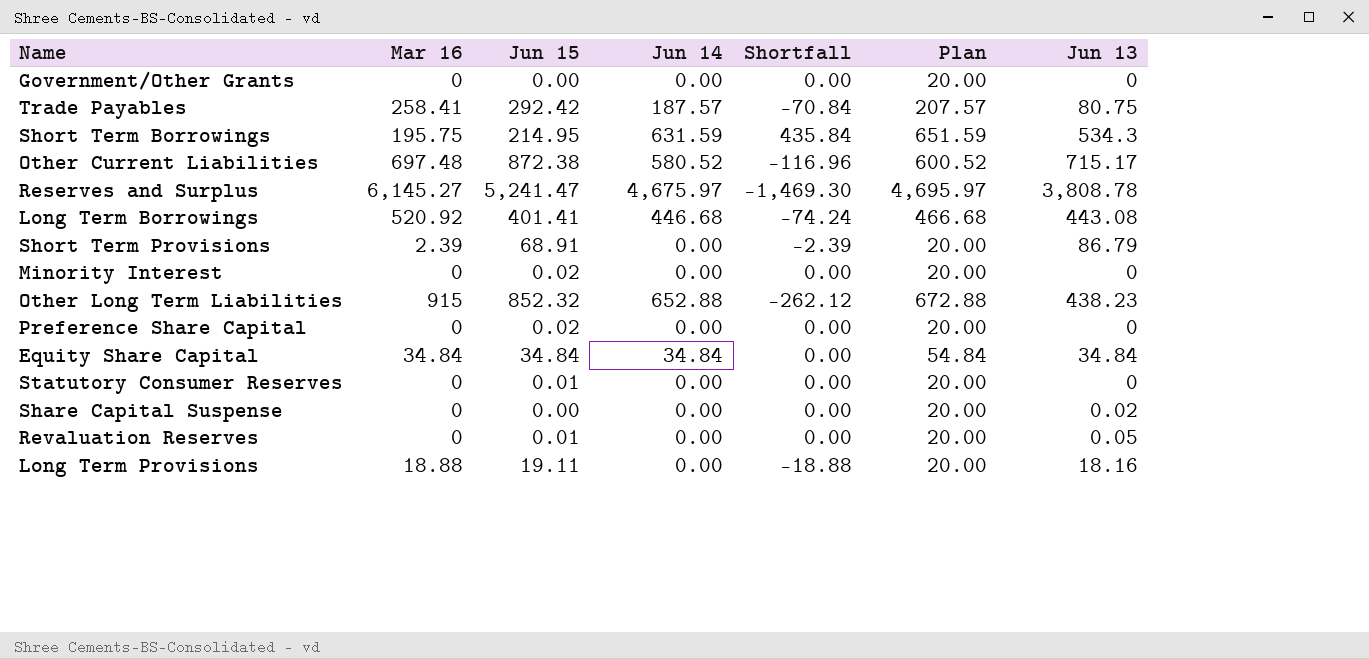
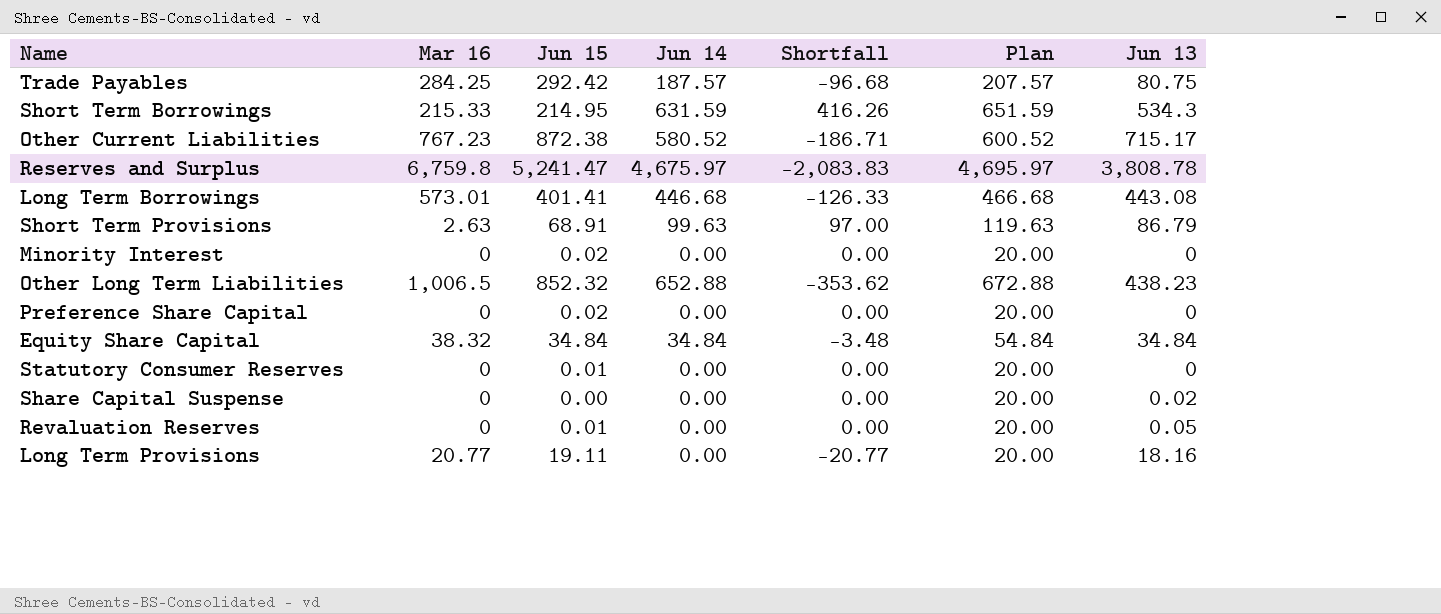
row Government/Other Grants: 0 | 0.00 | 0.00 | 0.00 | 20.00 | 0 -> none
Trade Payables | Mar 16: 258.41 -> 284.25
Trade Payables | Shortfall: -70.84 -> -96.68
Short Term Borrowings | Mar 16: 195.75 -> 215.33
Short Term Borrowings | Shortfall: 435.84 -> 416.26
Other Current Liabilities | Mar 16: 697.48 -> 767.23
Other Current Liabilities | Shortfall: -116.96 -> -186.71
Reserves and Surplus | Mar 16: 6,145.27 -> 6,759.8
Reserves and Surplus | Shortfall: -1,469.30 -> -2,083.83
Long Term Borrowings | Mar 16: 520.92 -> 573.01
Long Term Borrowings | Shortfall: -74.24 -> -126.33
Short Term Provisions | Mar 16: 2.39 -> 2.63
Short Term Provisions | Jun 14: 0.00 -> 99.63
Short Term Provisions | Shortfall: -2.39 -> 97.00
Short Term Provisions | Plan: 20.00 -> 119.63
Other Long Term Liabilities | Mar 16: 915 -> 1,006.5
Other Long Term Liabilities | Shortfall: -262.12 -> -353.62
Equity Share Capital | Mar 16: 34.84 -> 38.32
Equity Share Capital | Shortfall: 0.00 -> -3.48
Long Term Provisions | Mar 16: 18.88 -> 20.77
Long Term Provisions | Shortfall: -18.88 -> -20.77

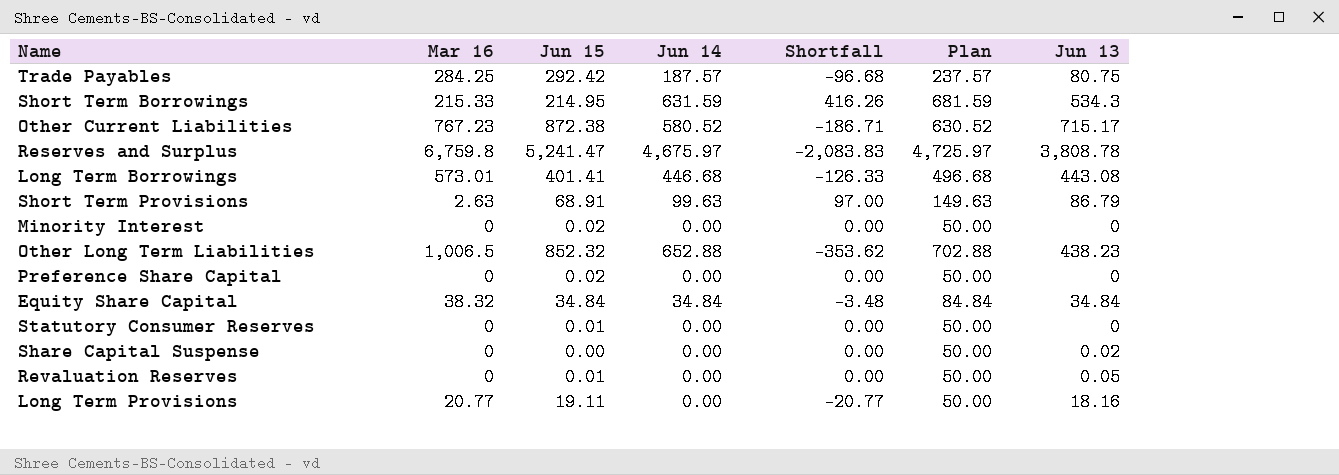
column Plan | formula: [Jun 14] + 20 -> [Jun 14] + 50

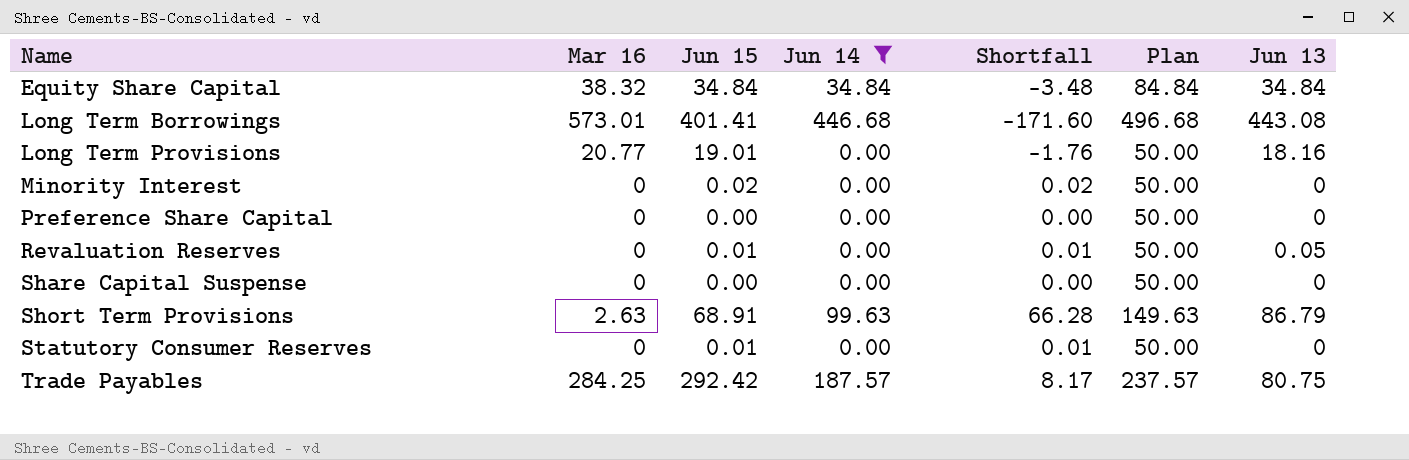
filter: none -> Jun 14 <= 446.68
row order: none -> Name ascending
column Shortfall | formula: [Jun 14] - [Mar 16] -> [Jun 15] - [Mar 16]
Long Term Provisions | Jun 15: 19.11 -> 19.01
Preference Share Capital | Jun 15: 0.02 -> 0.00
Share Capital Suspense | Jun 13: 0.02 -> 0

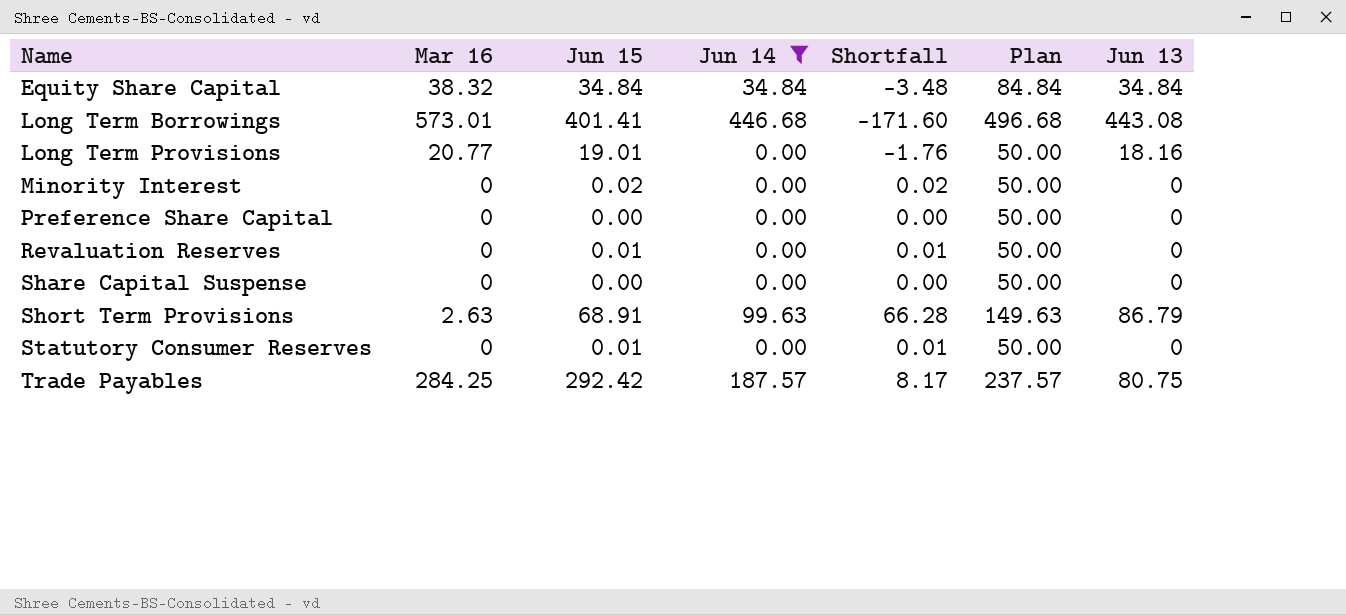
Revaluation Reserves | Jun 13: 0.05 -> 0

